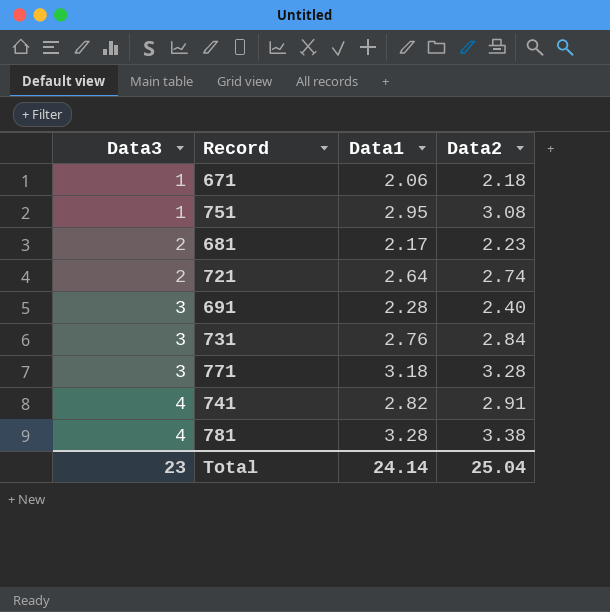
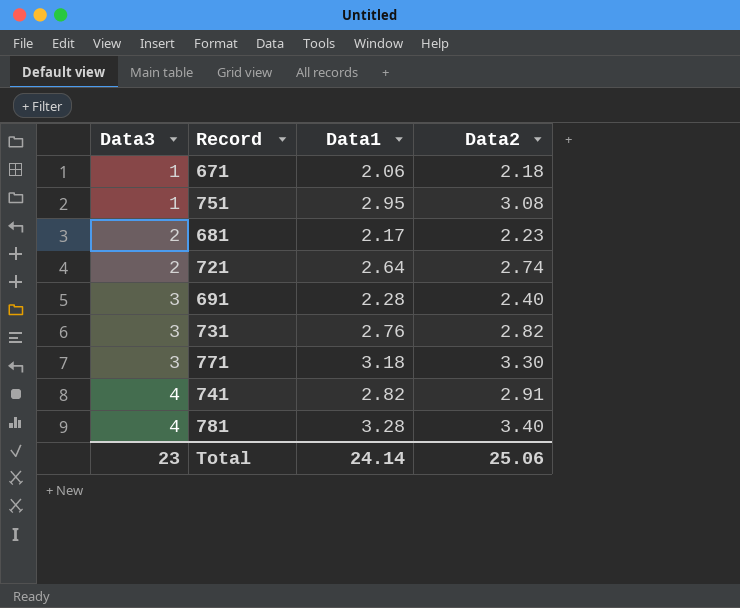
731 | Data2: 2.84 -> 2.82
771 | Data2: 3.28 -> 3.30
781 | Data2: 3.38 -> 3.40
Total | Data2: 25.04 -> 25.06

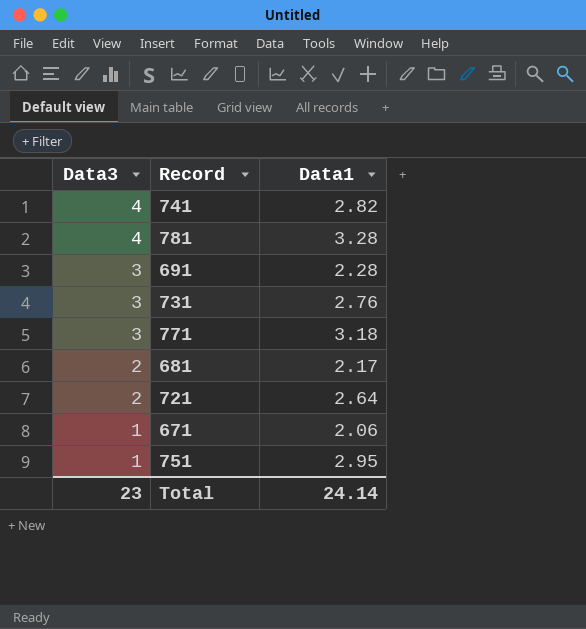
row order: Data3 ascending -> Data3 descending
column Data2 | position: 4 -> none

